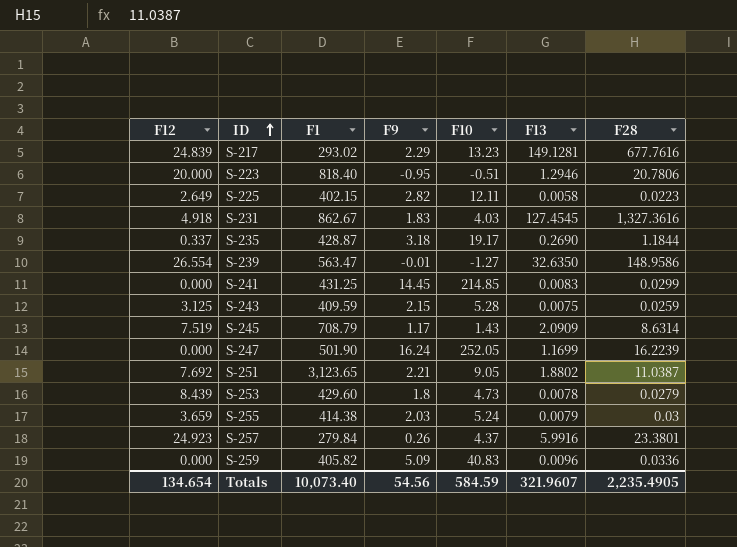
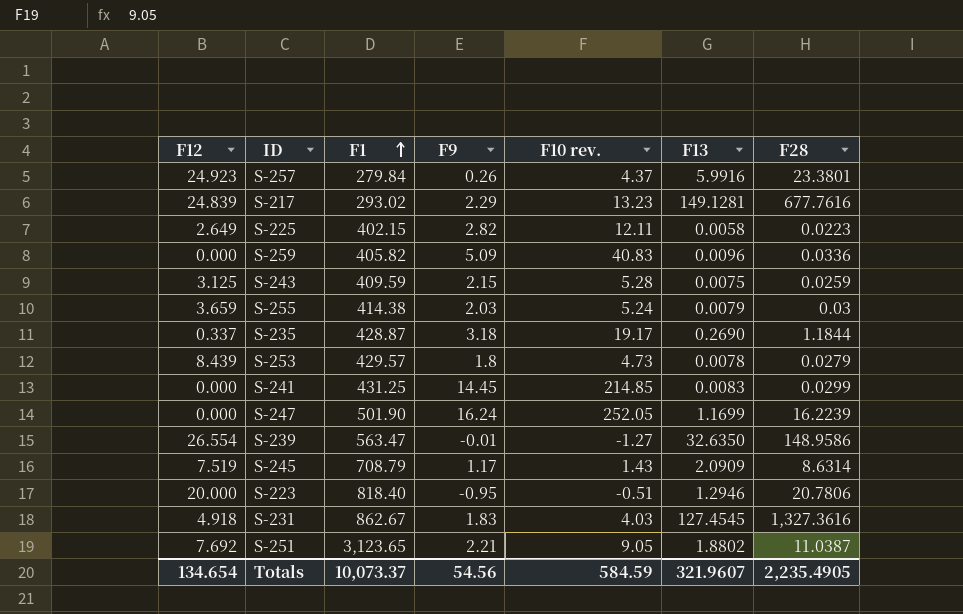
row order: ID ascending -> F1 ascending
column name: F10 -> F10 rev.
S-253 | F1: 429.60 -> 429.57
Totals | F1: 10,073.40 -> 10,073.37

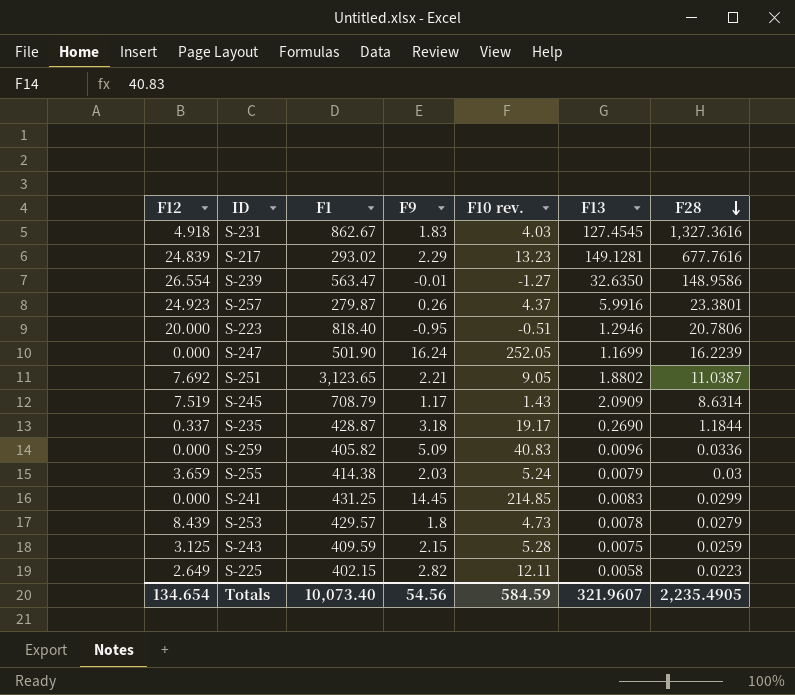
row order: F1 ascending -> F28 descending
S-257 | F1: 279.84 -> 279.87
Totals | F1: 10,073.37 -> 10,073.40

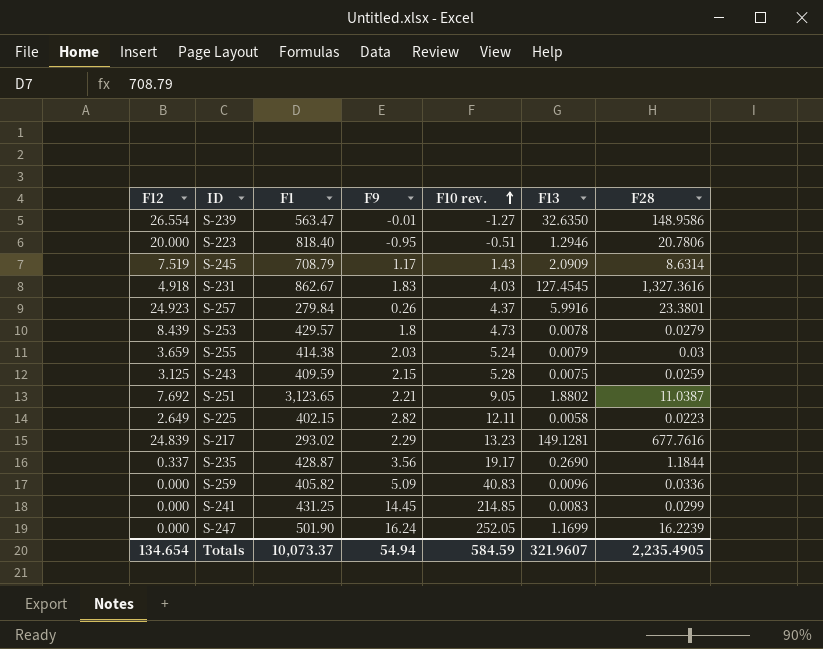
row order: F28 descending -> F10 rev. ascending
S-257 | F1: 279.87 -> 279.84
S-235 | F9: 3.18 -> 3.56
Totals | F1: 10,073.40 -> 10,073.37
Totals | F9: 54.56 -> 54.94

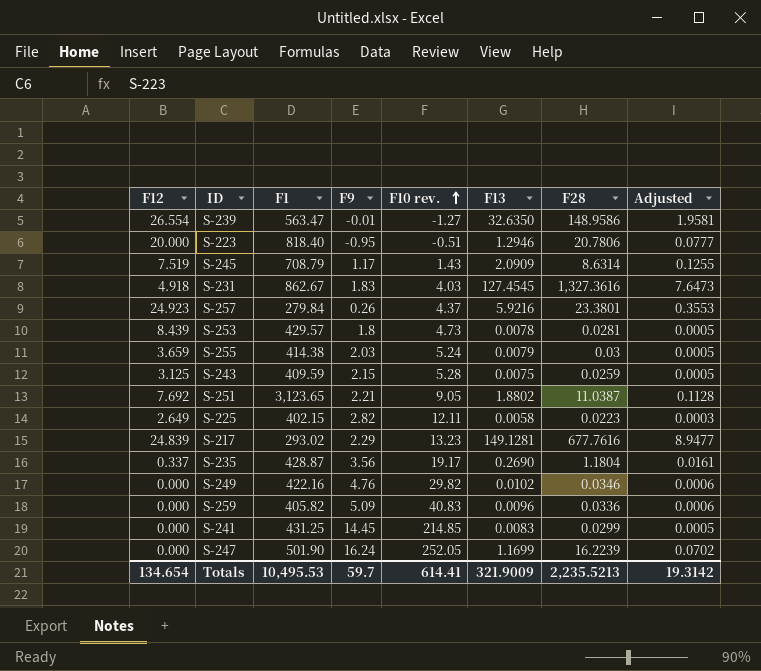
column Adjusted | formula: none -> [F13] * 0.06
S-257 | F13: 5.9916 -> 5.9216
S-253 | F28: 0.0279 -> 0.0281
S-235 | F28: 1.1844 -> 1.1804
row S-249: none -> 0.000 | 422.16 | 4.76 | 29.82 | 0.0102 | 0.0346 | 0.0006
Totals | F1: 10,073.37 -> 10,495.53
Totals | F9: 54.94 -> 59.7
Totals | F10 rev.: 584.59 -> 614.41
Totals | F13: 321.9607 -> 321.9009
Totals | F28: 2,235.4905 -> 2,235.5213

